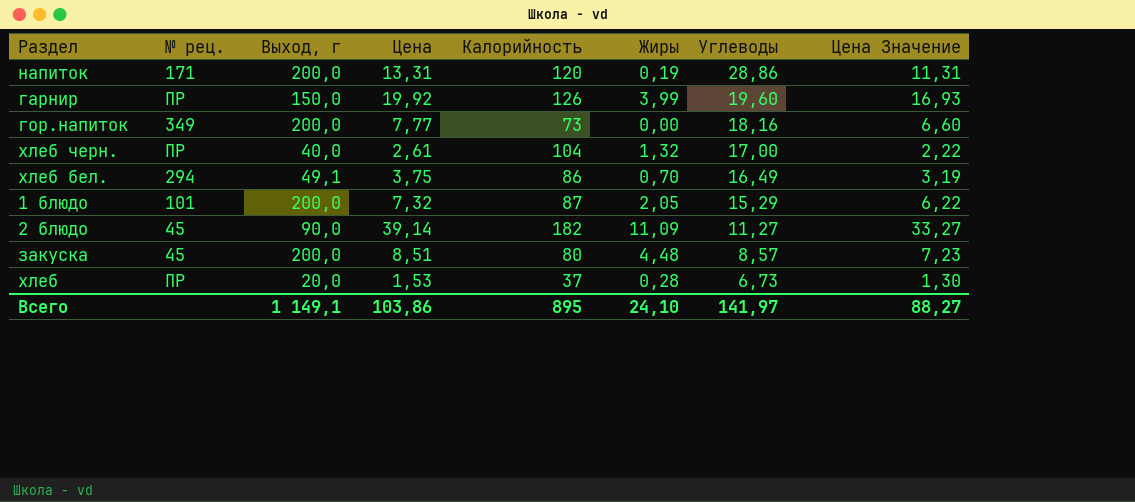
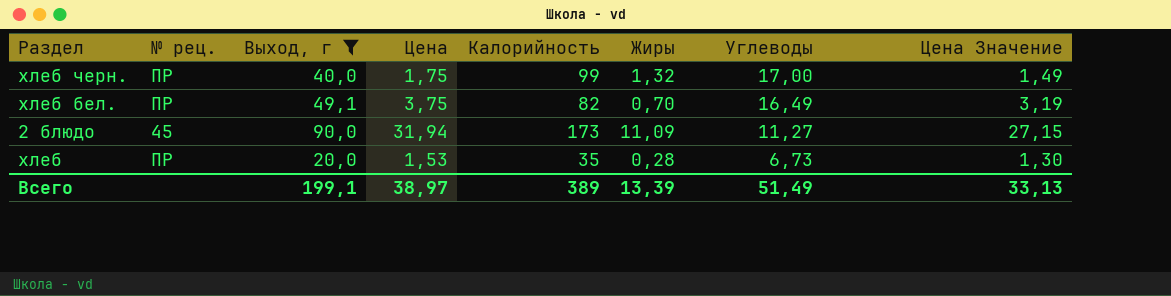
filter: none -> Выход, г <= 90,0
хлеб черн. | Цена: 2,61 -> 1,75
хлеб черн. | Калорийность: 104 -> 99
хлеб черн. | Цена Значение: 2,22 -> 1,49
хлеб бел. | № рец.: 294 -> ПР
хлеб бел. | Калорийность: 86 -> 82
2 блюдо | Цена: 39,14 -> 31,94
2 блюдо | Калорийность: 182 -> 173
2 блюдо | Цена Значение: 33,27 -> 27,15
хлеб | Калорийность: 37 -> 35
Всего | Выход, г: 1 149,1 -> 199,1
Всего | Цена: 103,86 -> 38,97
Всего | Калорийность: 895 -> 389
Всего | Жиры: 24,10 -> 13,39
Всего | Углеводы: 141,97 -> 51,49
Всего | Цена Значение: 88,27 -> 33,13

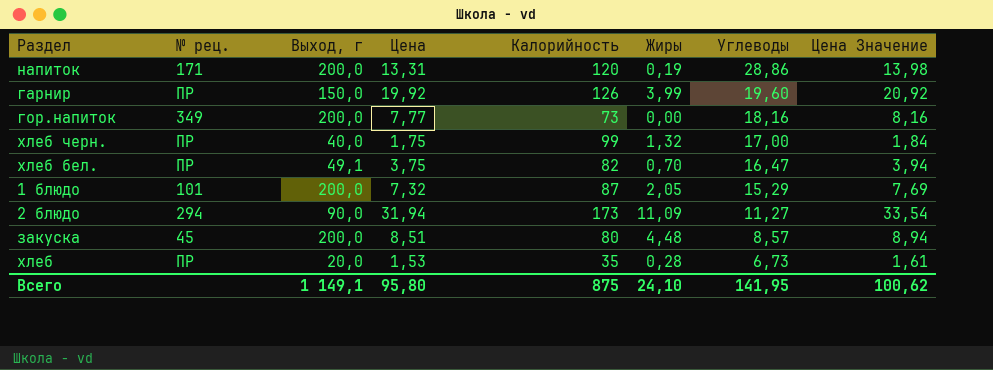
filter: Выход, г <= 90,0 -> none
column Цена Значение | formula: [Цена] * 0,85 -> [Цена] * 1,05
хлеб бел. | Углеводы: 16,49 -> 16,47
2 блюдо | № рец.: 45 -> 294
Всего | Выход, г: 199,1 -> 1 149,1
Всего | Цена: 38,97 -> 95,80
Всего | Калорийность: 389 -> 875
Всего | Жиры: 13,39 -> 24,10
Всего | Углеводы: 51,49 -> 141,95
Всего | Цена Значение: 33,13 -> 100,62

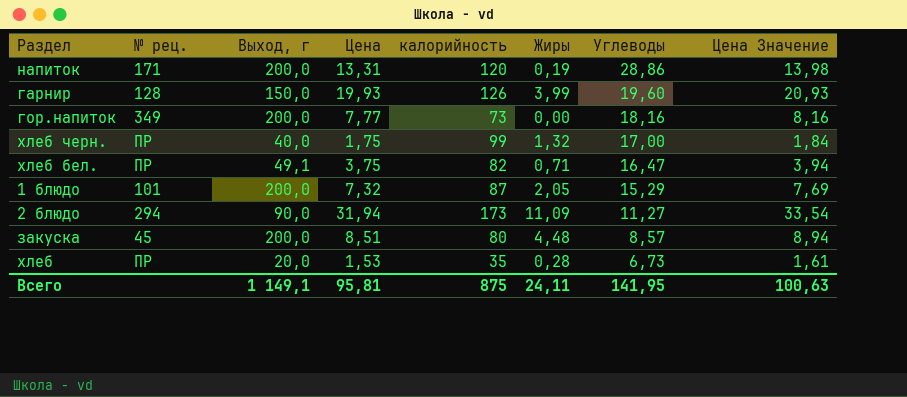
column name: Калорийность -> калорийность
гарнир | № рец.: ПР -> 128
гарнир | Цена: 19,92 -> 19,93
гарнир | Цена Значение: 20,92 -> 20,93
хлеб бел. | Жиры: 0,70 -> 0,71
Всего | Цена: 95,80 -> 95,81
Всего | Жиры: 24,10 -> 24,11
Всего | Цена Значение: 100,62 -> 100,63

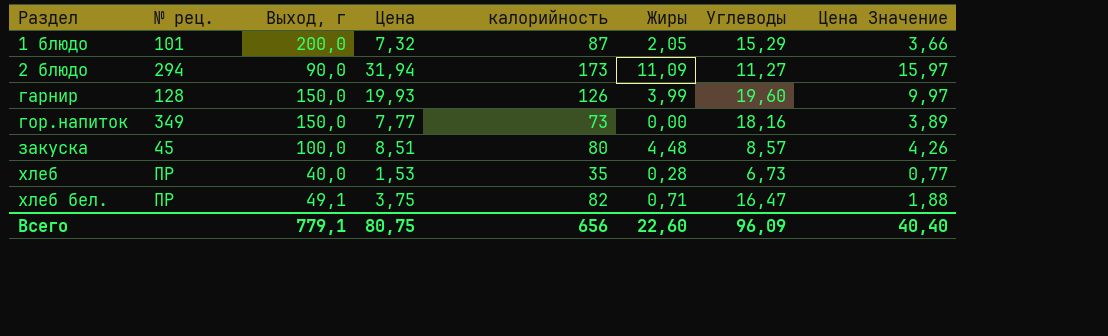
row order: Углеводы descending -> Раздел ascending
column Цена Значение | formula: [Цена] * 1,05 -> [Цена] * 0,5
row напиток: 171 | 200,0 | 13,31 | 120 | 0,19 | 28,86 | 13,98 -> none
row хлеб черн.: ПР | 40,0 | 1,75 | 99 | 1,32 | 17,00 | 1,84 -> none
гор.напиток | Выход, г: 200,0 -> 150,0
закуска | Выход, г: 200,0 -> 100,0
хлеб | Выход, г: 20,0 -> 40,0
Всего | Выход, г: 1 149,1 -> 779,1
Всего | Цена: 95,81 -> 80,75
Всего | калорийность: 875 -> 656
Всего | Жиры: 24,11 -> 22,60
Всего | Углеводы: 141,95 -> 96,09
Всего | Цена Значение: 100,63 -> 40,40

